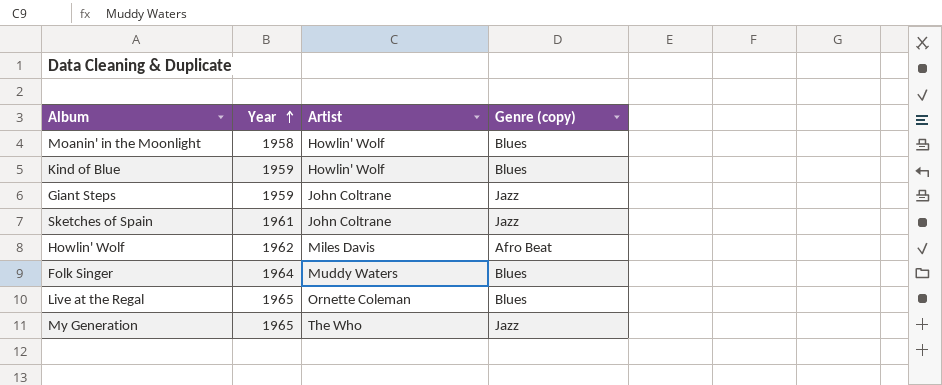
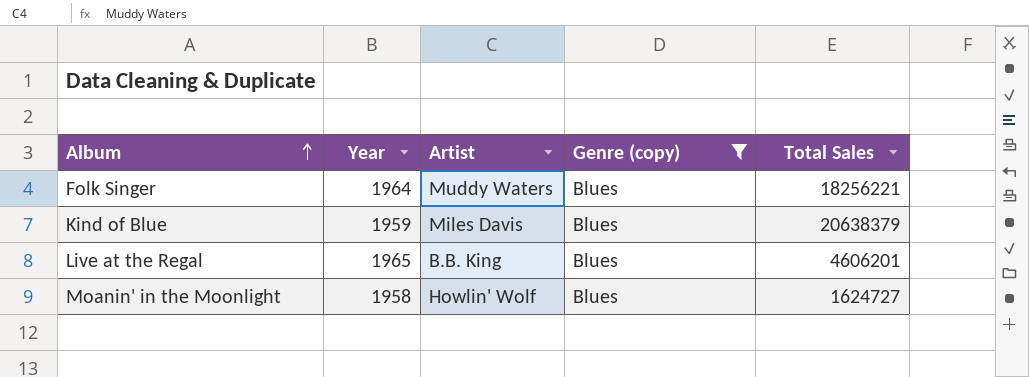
filter: none -> Genre (copy) = Blues
row order: Year ascending -> Album ascending
column Total Sales | position: none -> 5
Kind of Blue | Artist: Howlin' Wolf -> Miles Davis
Live at the Regal | Artist: Ornette Coleman -> B.B. King

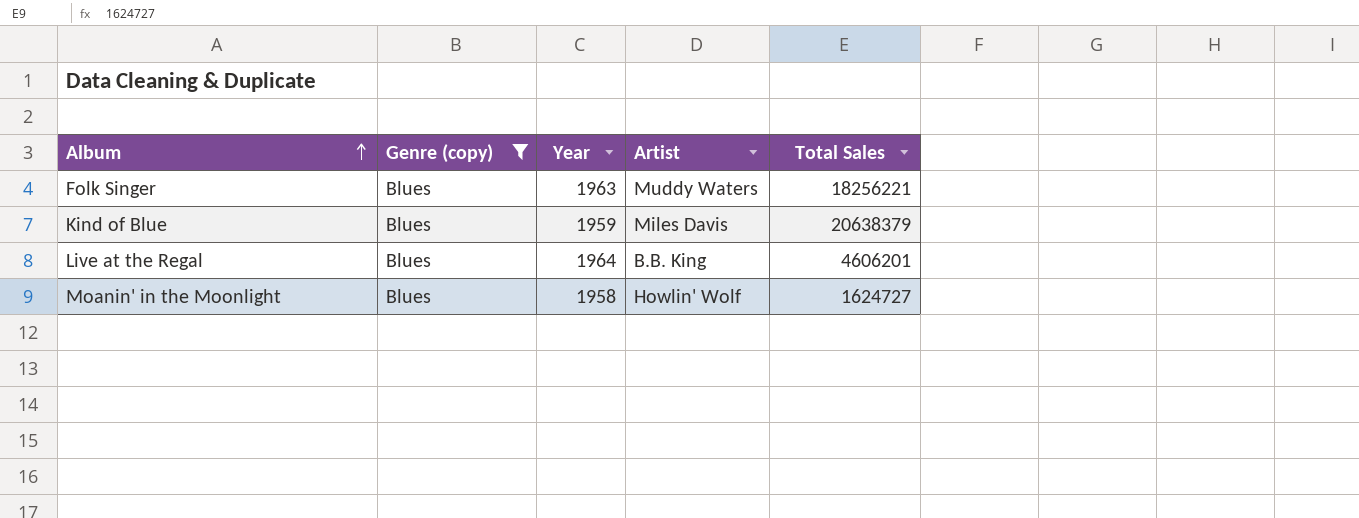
column Genre (copy) | position: 4 -> 2
Folk Singer | Year: 1964 -> 1963
Live at the Regal | Year: 1965 -> 1964

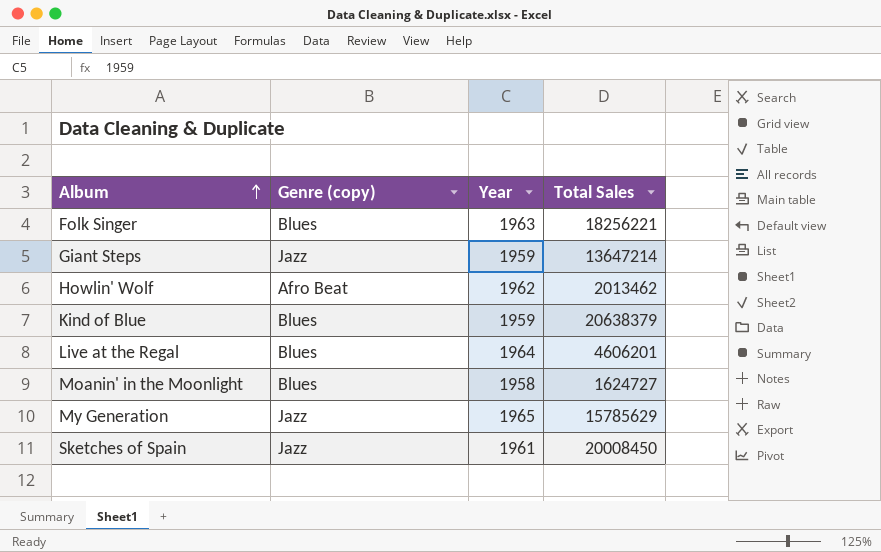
filter: Genre (copy) = Blues -> none
column Artist | position: 4 -> none

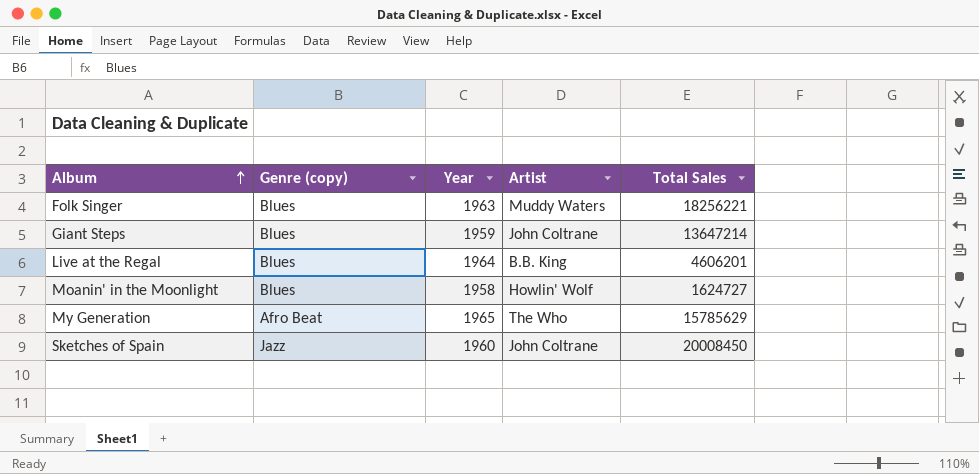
column Artist | position: none -> 4
row Howlin' Wolf: Afro Beat | 1962 | 2013462 -> none
row Kind of Blue: Blues | 1959 | 20638379 -> none
Giant Steps | Genre (copy): Jazz -> Blues
My Generation | Genre (copy): Jazz -> Afro Beat
Sketches of Spain | Year: 1961 -> 1960

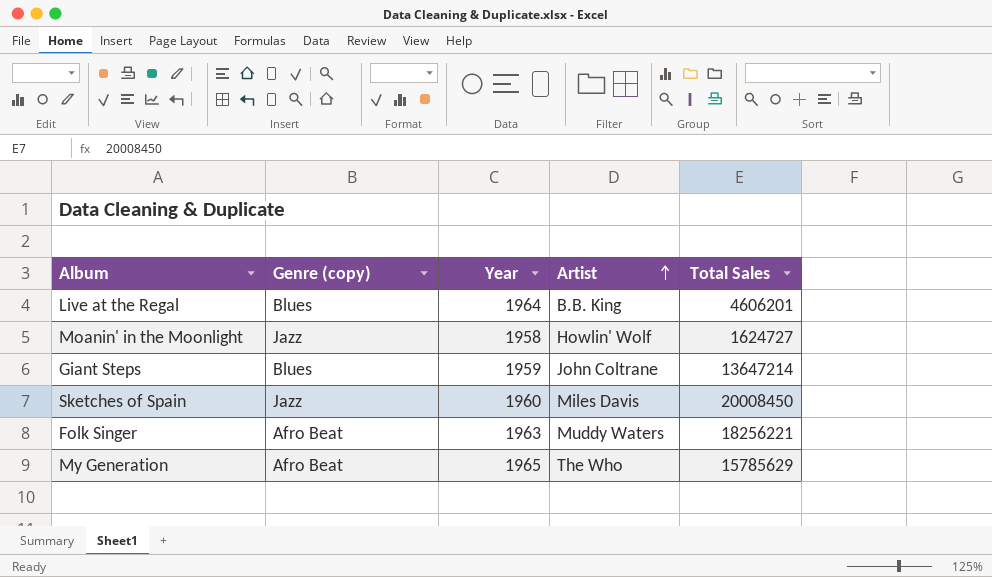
row order: Album ascending -> Artist ascending
Moanin' in the Moonlight | Genre (copy): Blues -> Jazz
Sketches of Spain | Artist: John Coltrane -> Miles Davis
Folk Singer | Genre (copy): Blues -> Afro Beat

